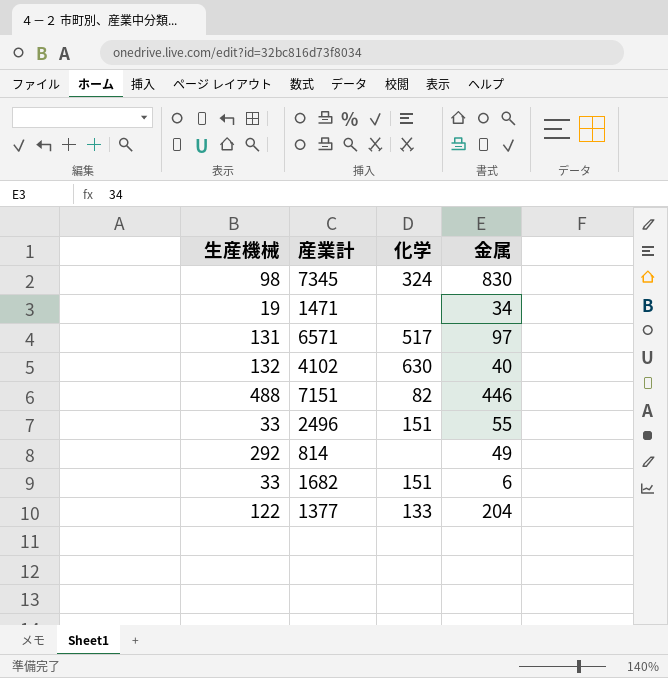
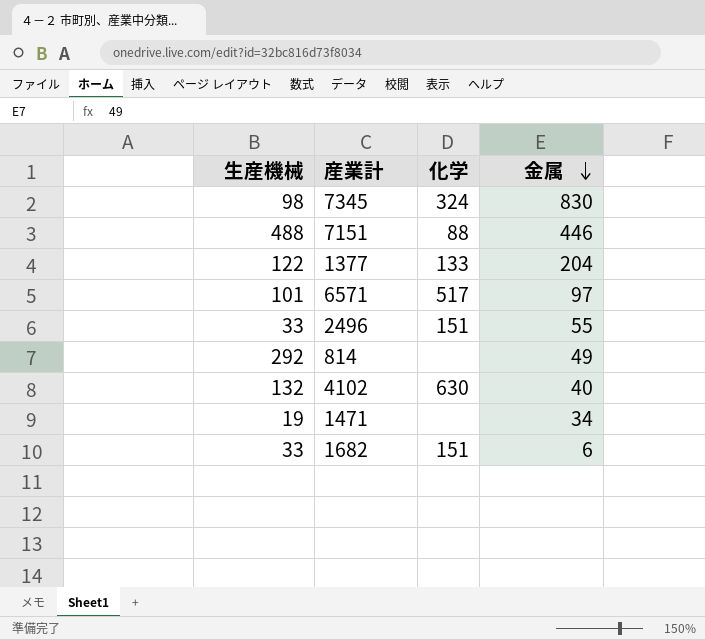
row order: none -> 金属 descending
7151 | 化学: 82 -> 88
6571 | 生産機械: 131 -> 101

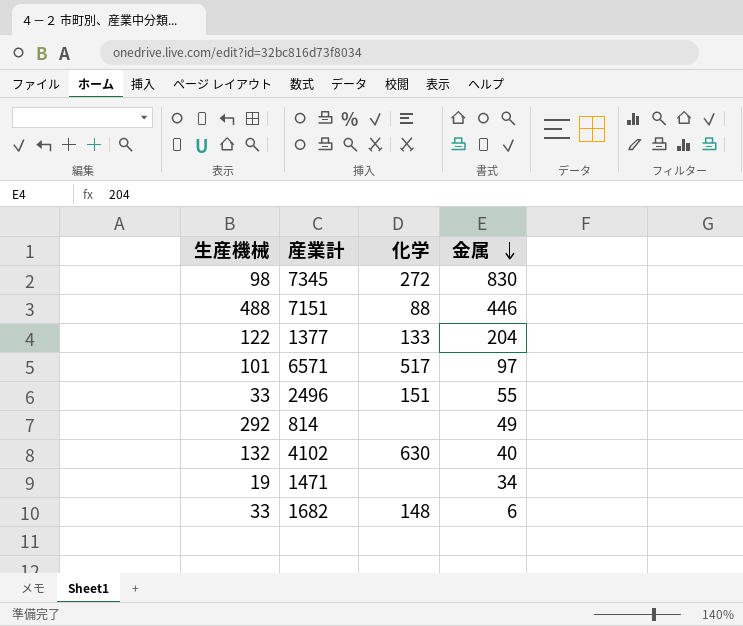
7345 | 化学: 324 -> 272
1682 | 化学: 151 -> 148

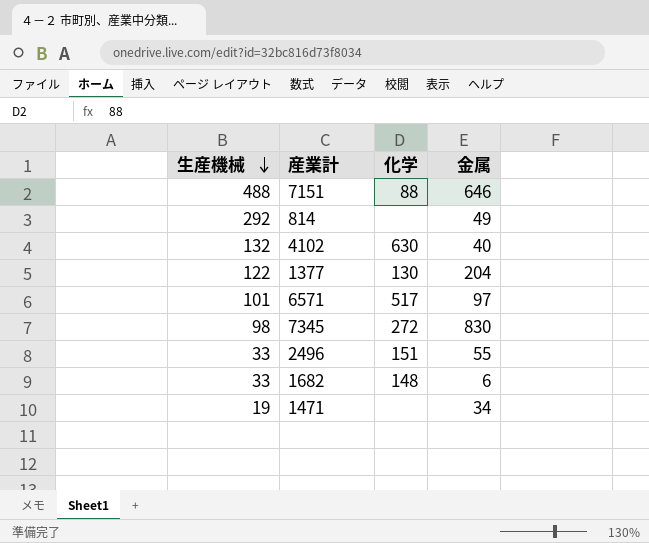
row order: 金属 descending -> 生産機械 descending
7151 | 金属: 446 -> 646
1377 | 化学: 133 -> 130

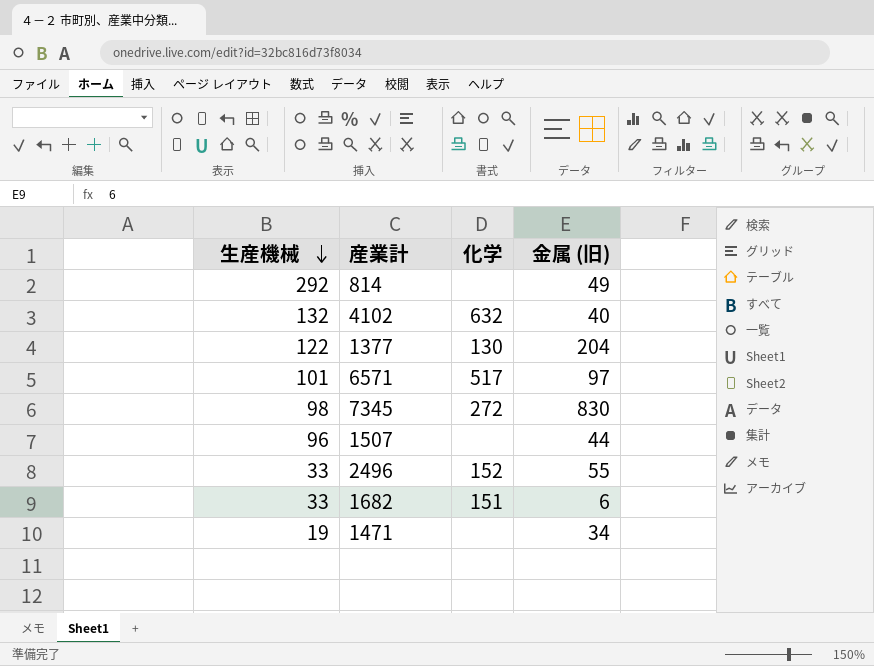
column name: 金属 -> 金属 (旧)
row 7151: 488 | 88 | 646 -> none
4102 | 化学: 630 -> 632
row 1507: none -> 96 | none | 44
2496 | 化学: 151 -> 152
1682 | 化学: 148 -> 151

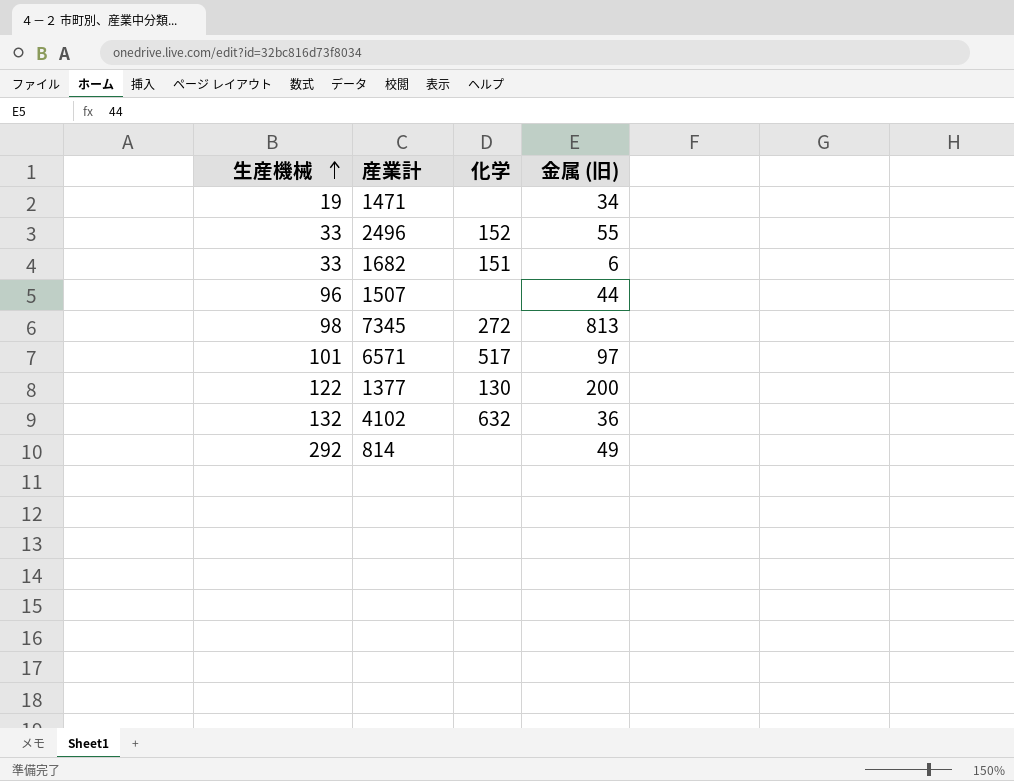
row order: 生産機械 descending -> 生産機械 ascending
7345 | 金属 (旧): 830 -> 813
1377 | 金属 (旧): 204 -> 200
4102 | 金属 (旧): 40 -> 36

